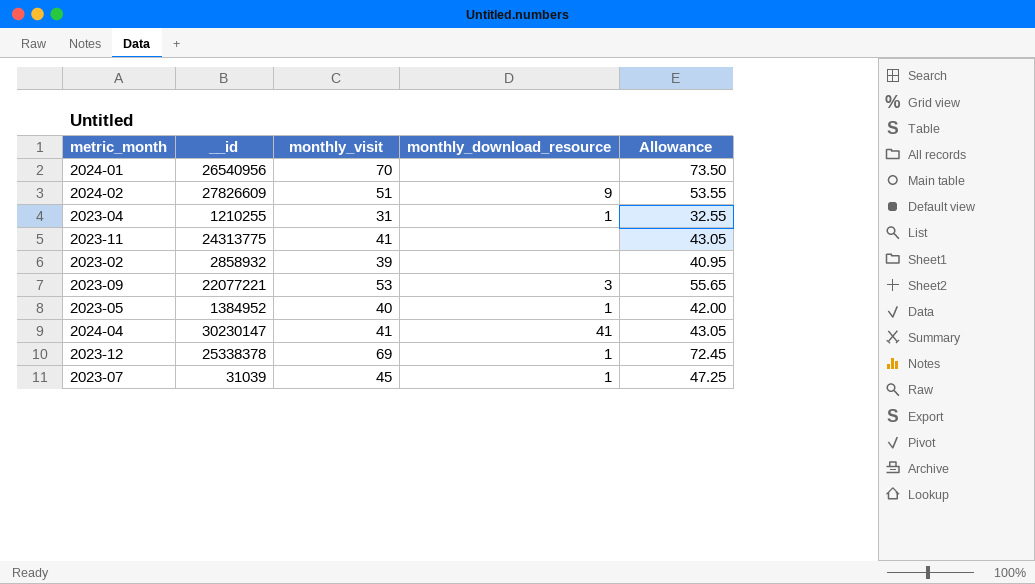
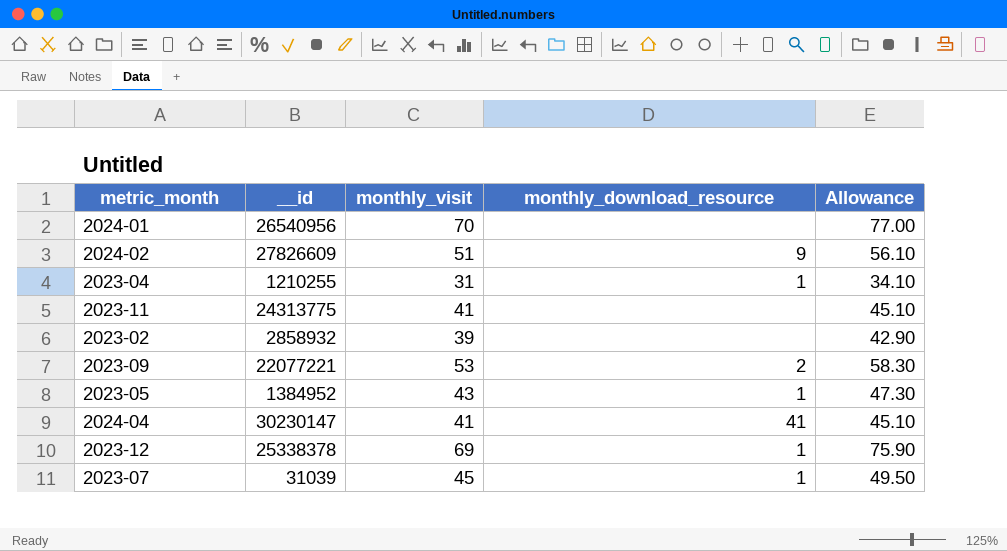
column Allowance | formula: [monthly_visit] * 1.05 -> [monthly_visit] * 1.1
2023-09 | monthly_download_resource: 3 -> 2
2023-05 | monthly_visit: 40 -> 43

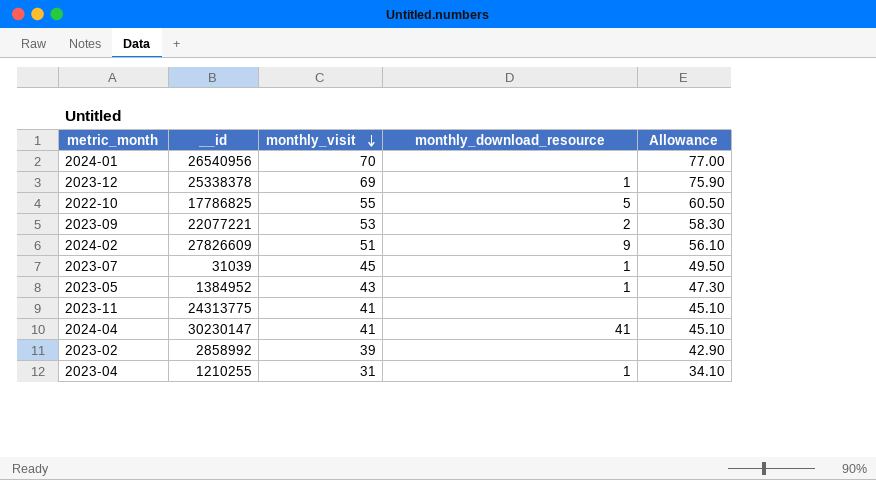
row order: none -> monthly_visit descending
row 2022-10: none -> 17786825 | 55 | 5 | 60.50
2023-02 | __id: 2858932 -> 2858992

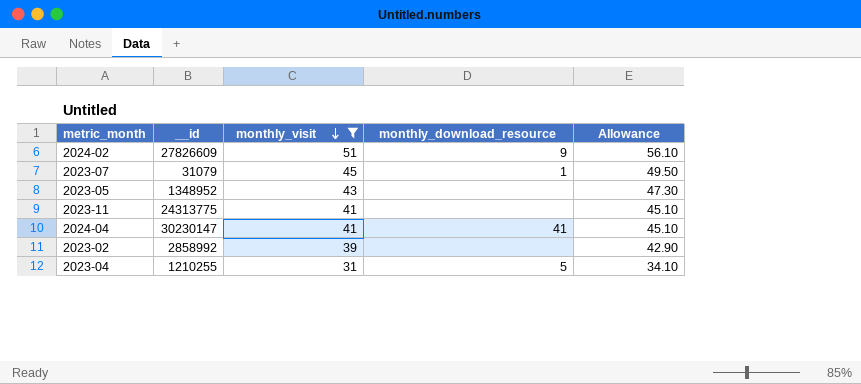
filter: none -> monthly_visit <= 51
2023-07 | __id: 31039 -> 31079
2023-05 | __id: 1384952 -> 1348952
2023-05 | monthly_download_resource: 1 -> none
2023-04 | monthly_download_resource: 1 -> 5

